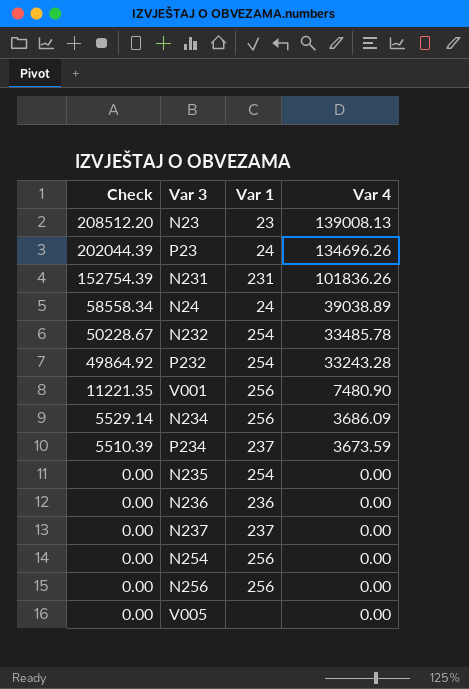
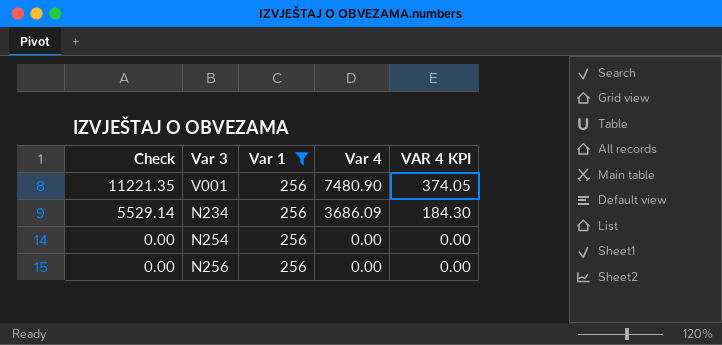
filter: none -> Var 1 = 256
column VAR 4 KPI | formula: none -> [Var 4] * 0.05

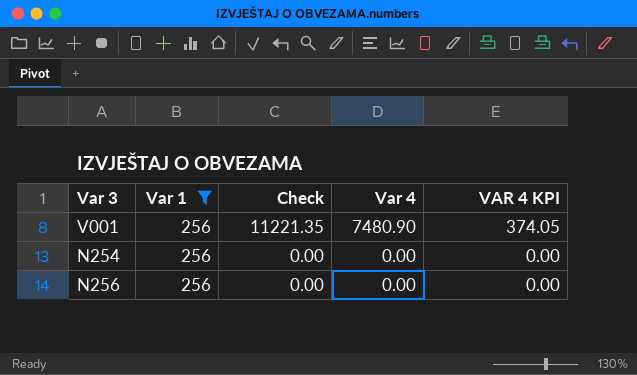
column Check | position: 1 -> 3
row N234: 5529.14 | 256 | 3686.09 | 184.30 -> none

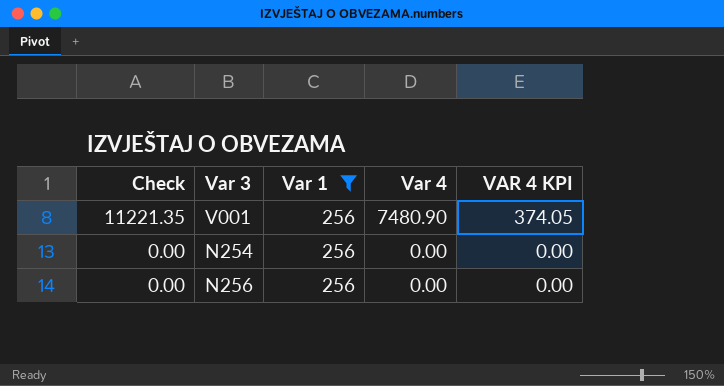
column Check | position: 3 -> 1

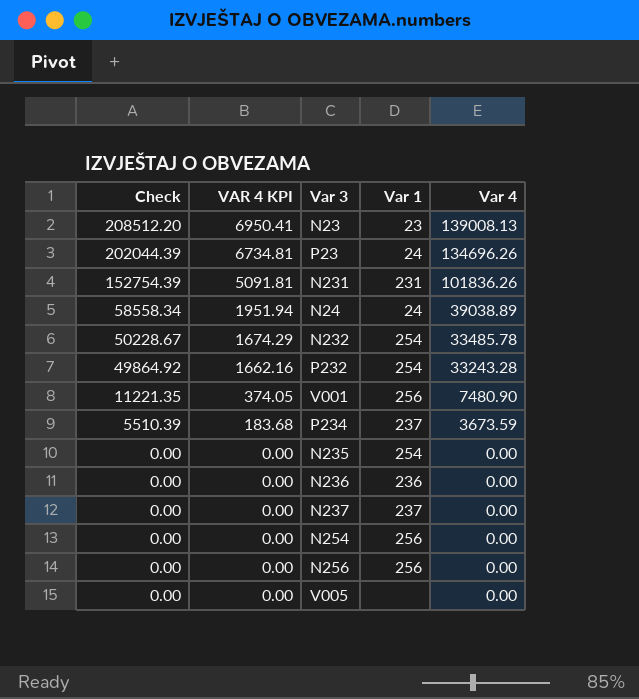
filter: Var 1 = 256 -> none
column VAR 4 KPI | position: 5 -> 2

